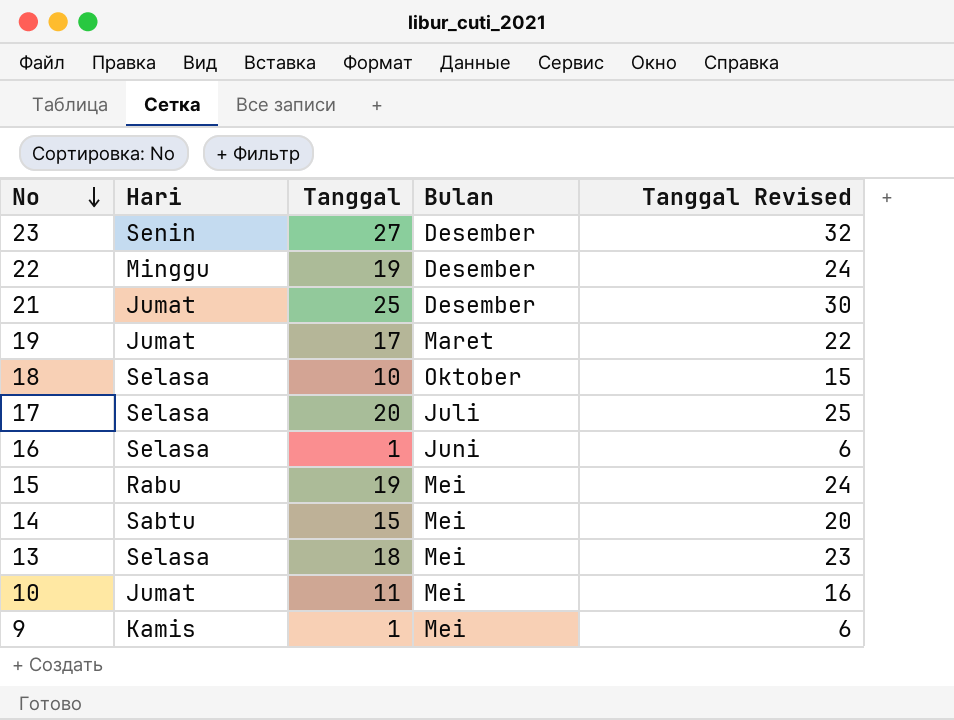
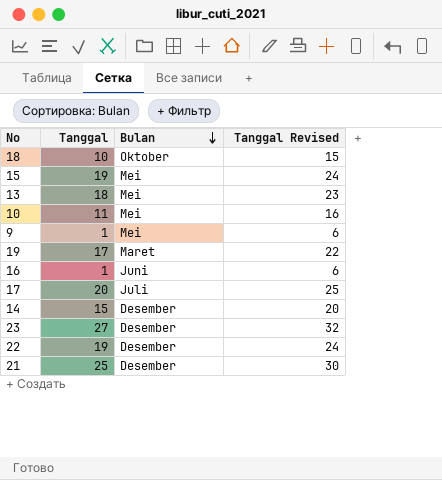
row order: No descending -> Bulan descending
column Hari | position: 2 -> none
14 | Bulan: Mei -> Desember

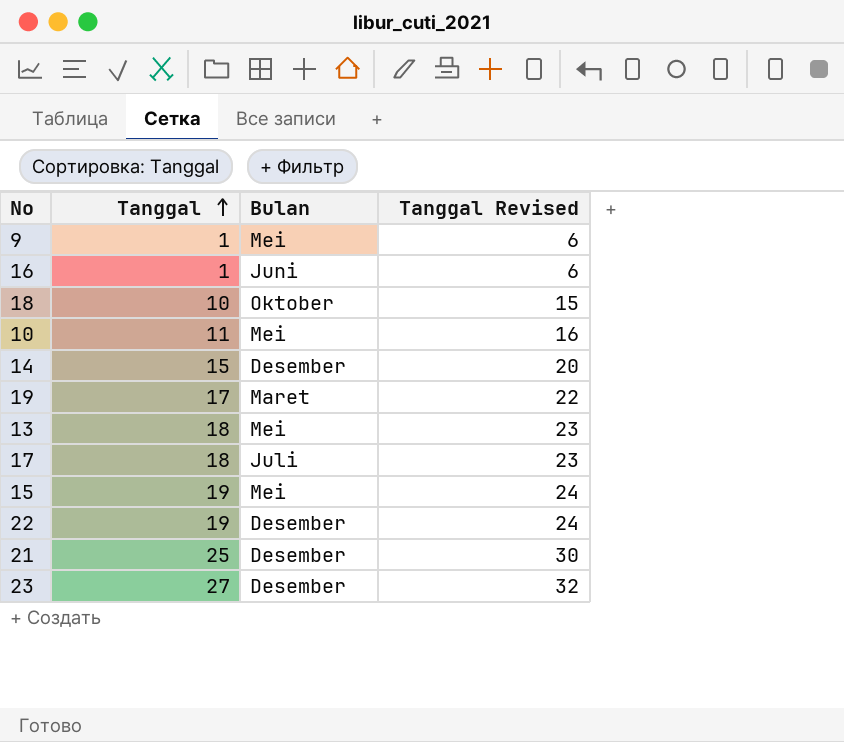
row order: Bulan descending -> Tanggal ascending
17 | Tanggal: 20 -> 18
17 | Tanggal Revised: 25 -> 23

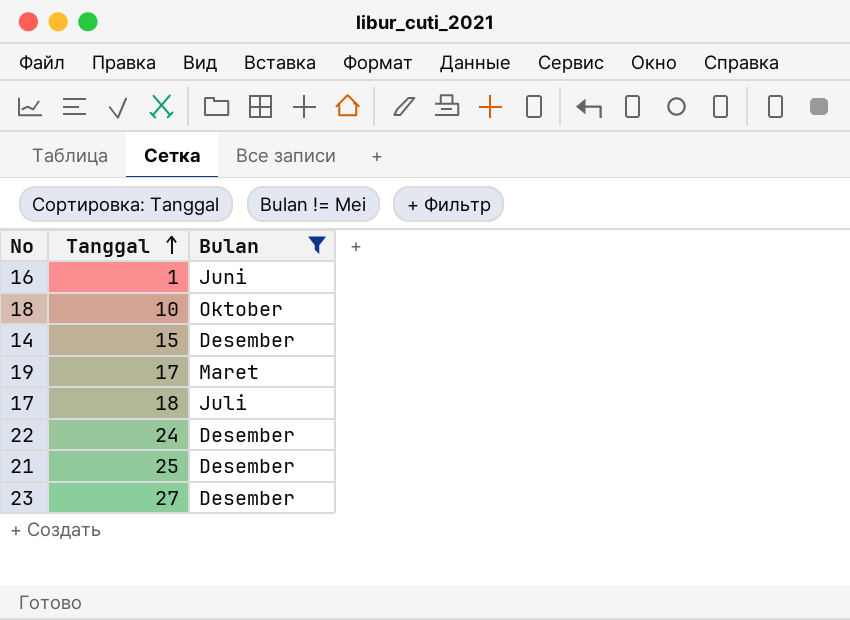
filter: none -> Bulan != Mei
column Tanggal Revised | formula: [Tanggal] + 5 -> none
22 | Tanggal: 19 -> 24

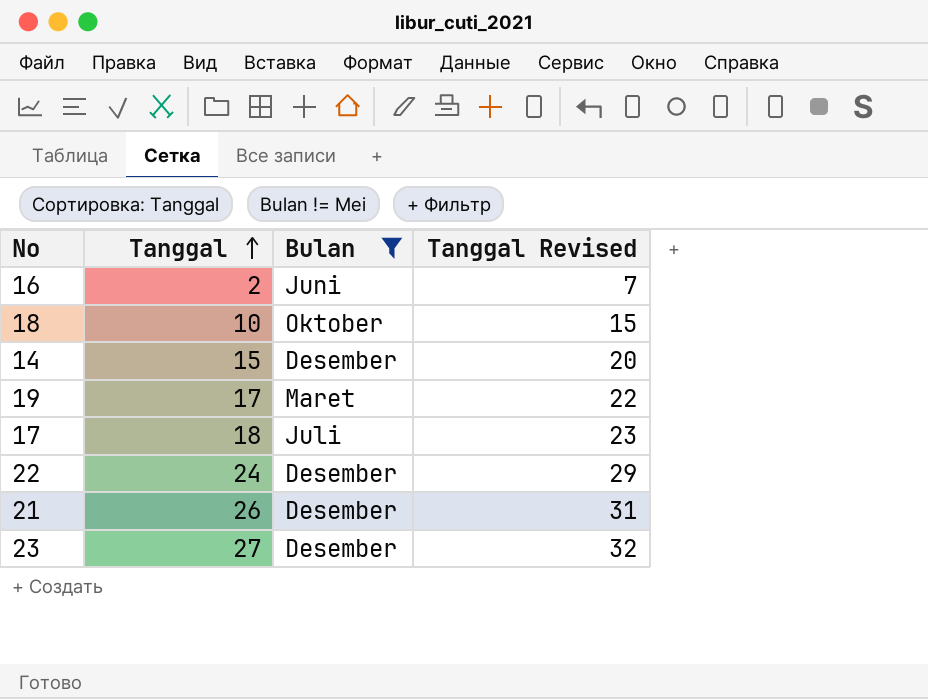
column Tanggal Revised | formula: none -> [Tanggal] + 5
16 | Tanggal: 1 -> 2
21 | Tanggal: 25 -> 26

